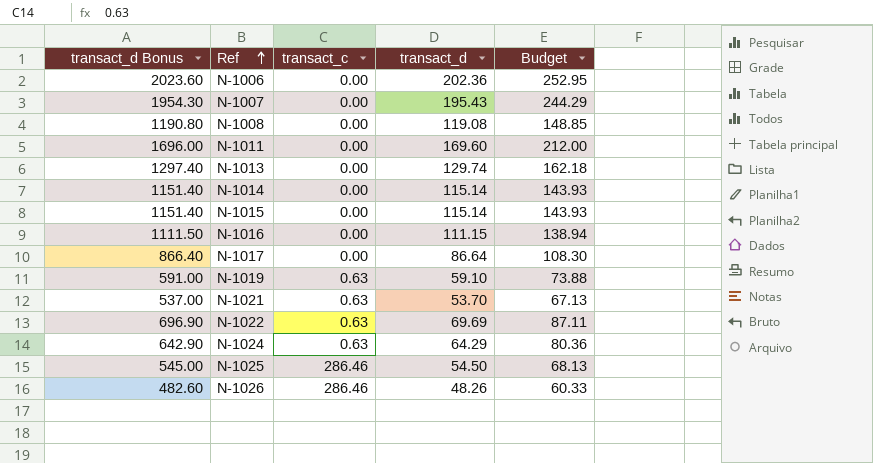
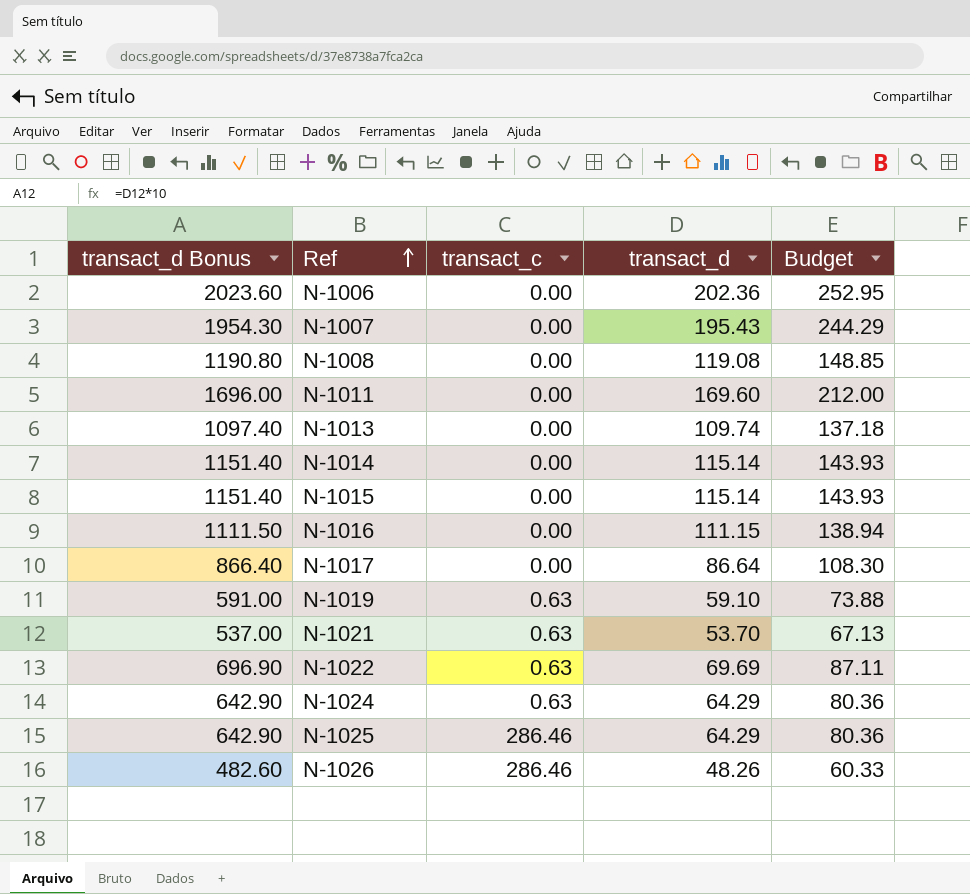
N-1013 | transact_d Bonus: 1297.40 -> 1097.40
N-1013 | transact_d: 129.74 -> 109.74
N-1013 | Budget: 162.18 -> 137.18
N-1025 | transact_d Bonus: 545.00 -> 642.90
N-1025 | transact_d: 54.50 -> 64.29
N-1025 | Budget: 68.13 -> 80.36

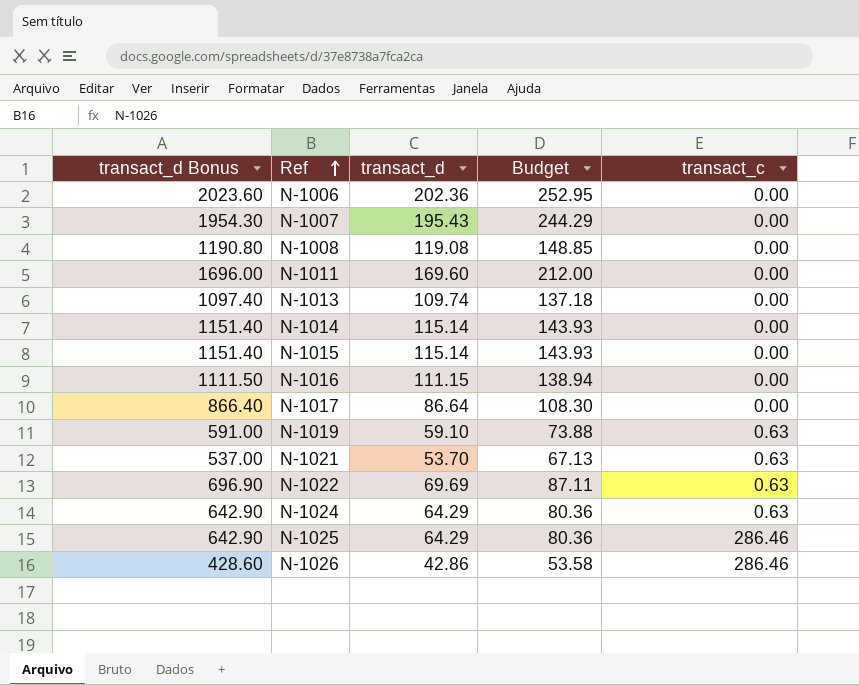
column transact_c | position: 3 -> 5
N-1026 | transact_d Bonus: 482.60 -> 428.60
N-1026 | transact_d: 48.26 -> 42.86
N-1026 | Budget: 60.33 -> 53.58

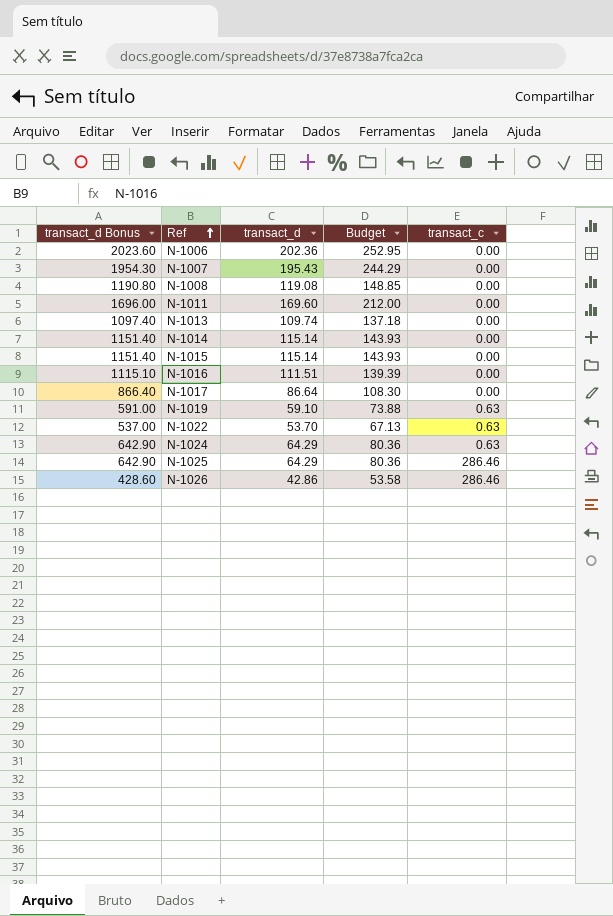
row N-1021: 537.00 | 53.70 | 67.13 | 0.63 -> none
N-1016 | transact_d Bonus: 1111.50 -> 1115.10
N-1016 | transact_d: 111.15 -> 111.51
N-1016 | Budget: 138.94 -> 139.39
N-1022 | transact_d Bonus: 696.90 -> 537.00
N-1022 | transact_d: 69.69 -> 53.70
N-1022 | Budget: 87.11 -> 67.13

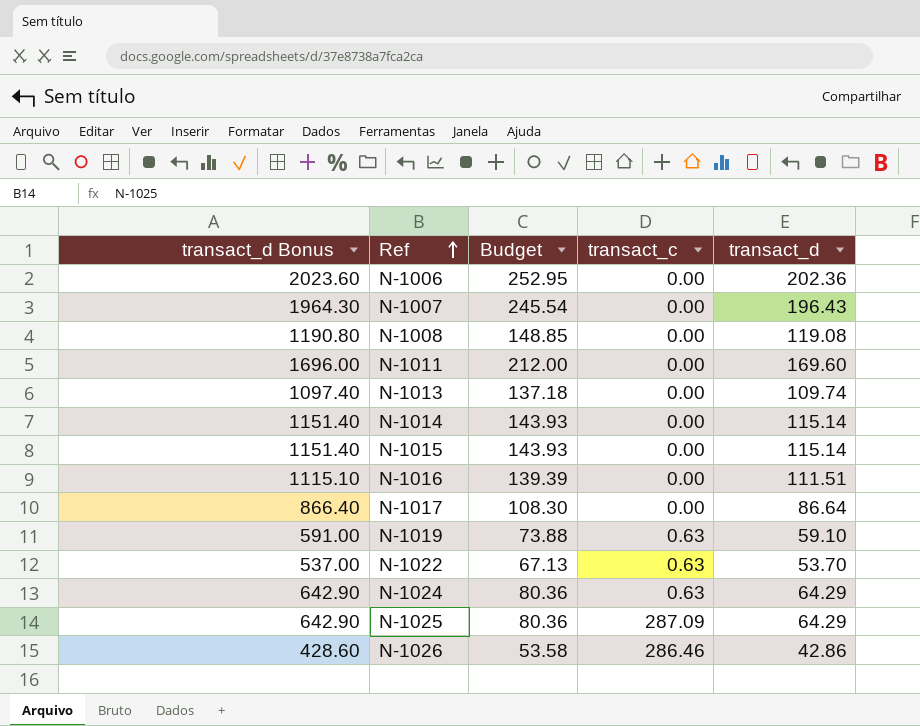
column transact_d | position: 3 -> 5
N-1007 | transact_d Bonus: 1954.30 -> 1964.30
N-1007 | Budget: 244.29 -> 245.54
N-1007 | transact_d: 195.43 -> 196.43
N-1025 | transact_c: 286.46 -> 287.09

